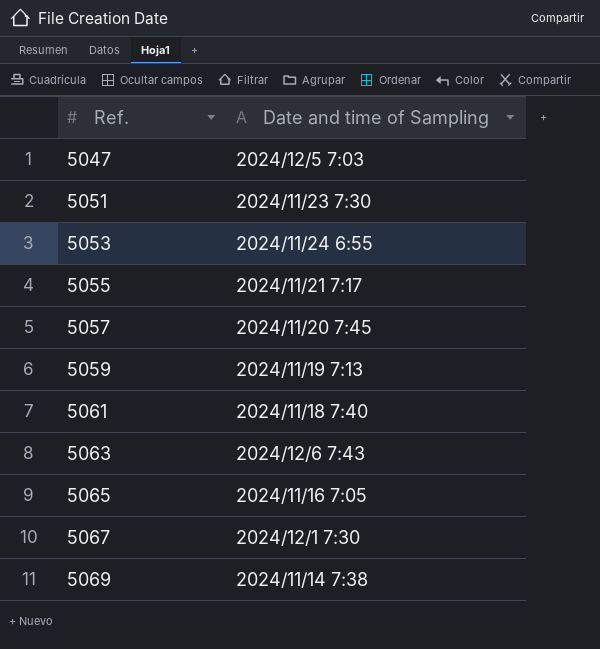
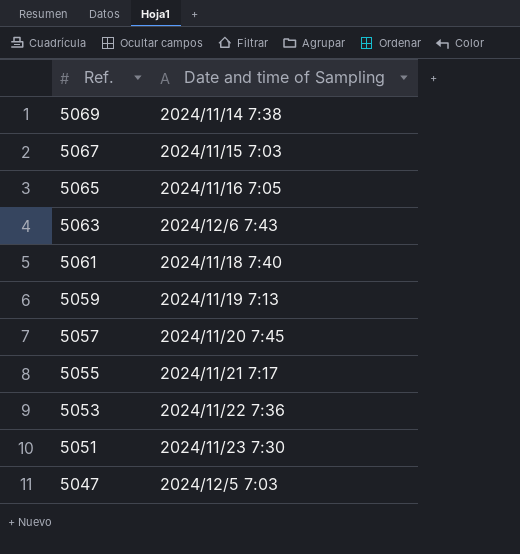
row order: Ref. ascending -> Ref. descending
5067 | Date and time of Sampling: 2024/12/1 7:30 -> 2024/11/15 7:03
5053 | Date and time of Sampling: 2024/11/24 6:55 -> 2024/11/22 7:36

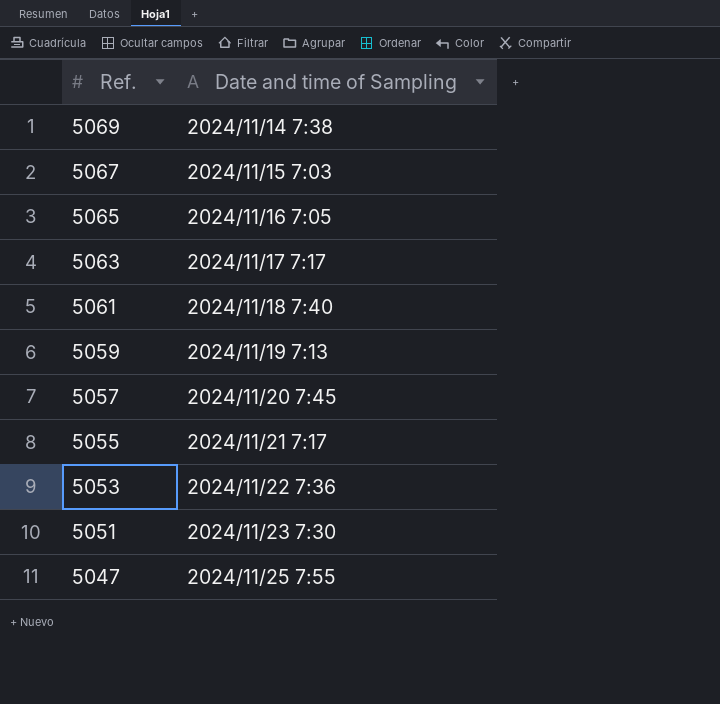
5063 | Date and time of Sampling: 2024/12/6 7:43 -> 2024/11/17 7:17
5047 | Date and time of Sampling: 2024/12/5 7:03 -> 2024/11/25 7:55

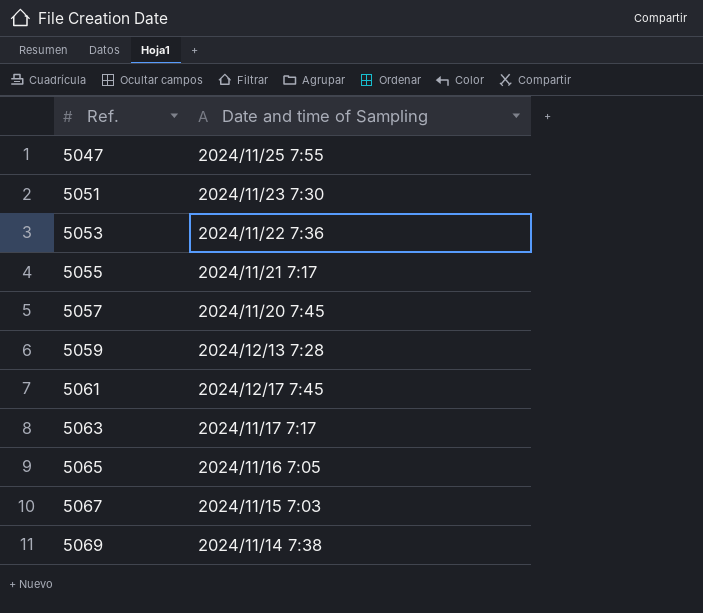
row order: Ref. descending -> Ref. ascending
5059 | Date and time of Sampling: 2024/11/19 7:13 -> 2024/12/13 7:28
5061 | Date and time of Sampling: 2024/11/18 7:40 -> 2024/12/17 7:45

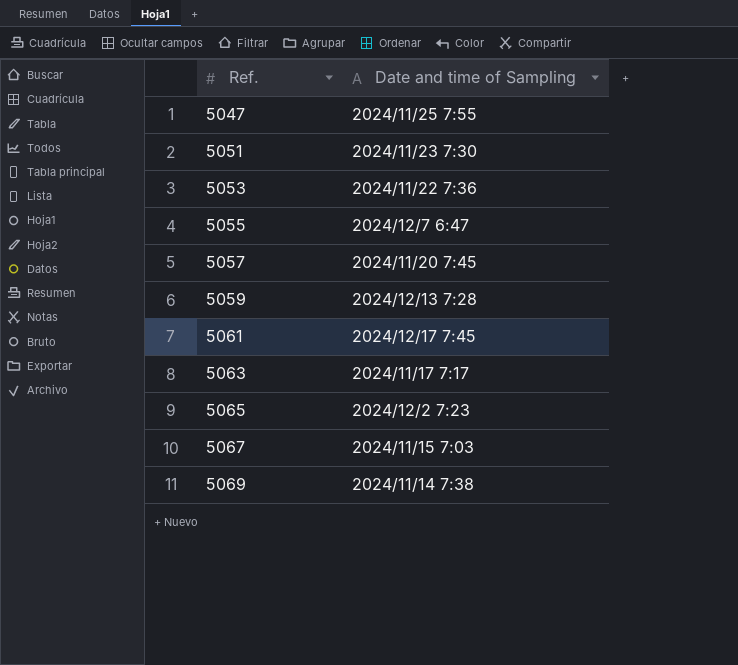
5055 | Date and time of Sampling: 2024/11/21 7:17 -> 2024/12/7 6:47
5065 | Date and time of Sampling: 2024/11/16 7:05 -> 2024/12/2 7:23

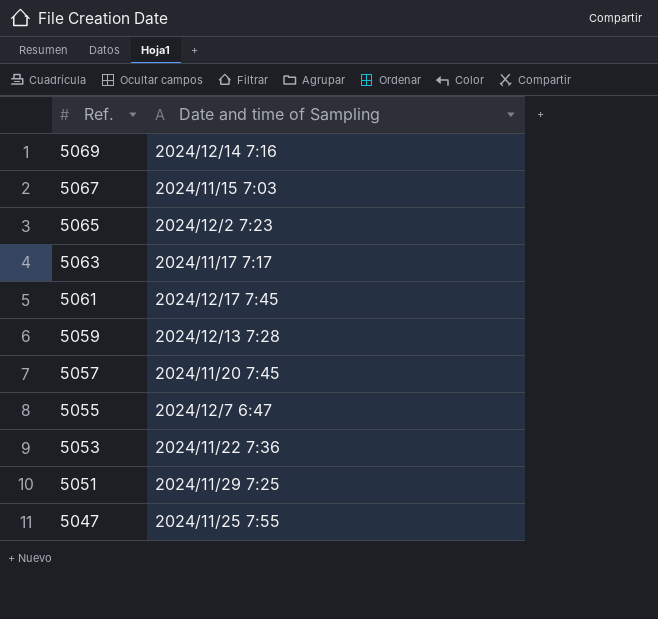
row order: Ref. ascending -> Ref. descending
5069 | Date and time of Sampling: 2024/11/14 7:38 -> 2024/12/14 7:16
5051 | Date and time of Sampling: 2024/11/23 7:30 -> 2024/11/29 7:25

